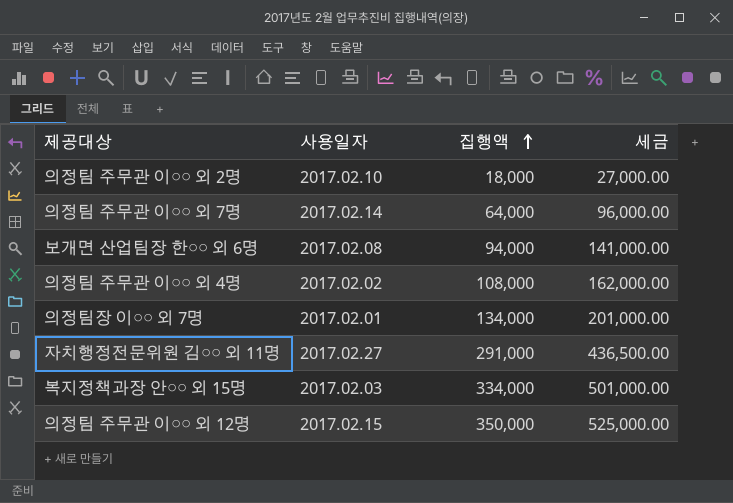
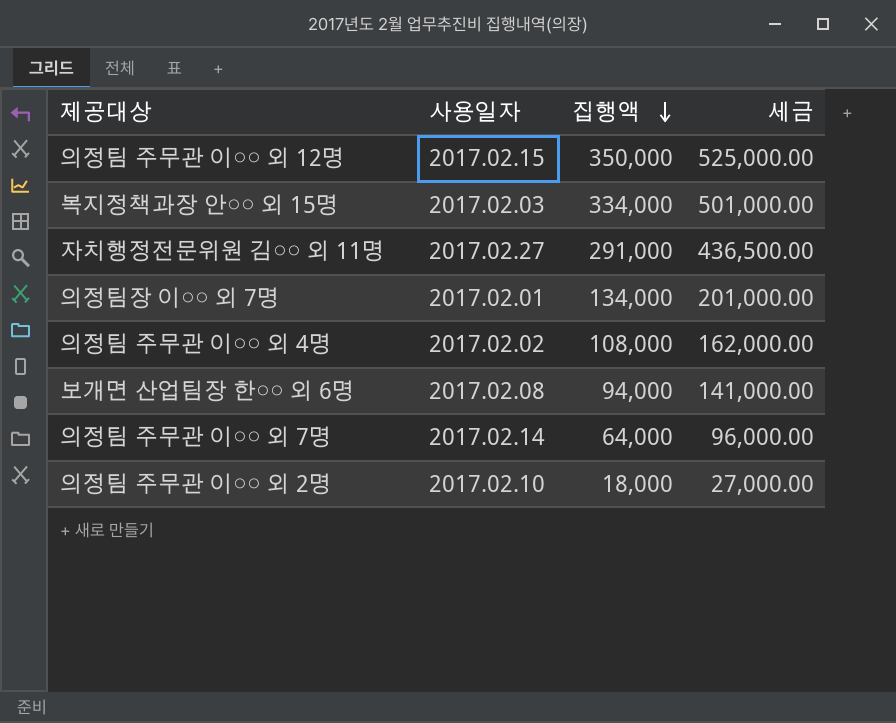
row order: 집행액 ascending -> 집행액 descending

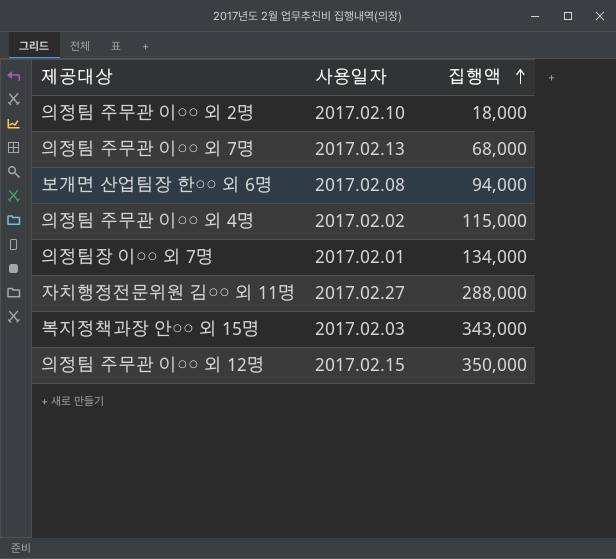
row order: 집행액 descending -> 집행액 ascending
column 세금 | formula: [집행액] * 1.5 -> none
의정팀 주무관 이○○ 외 7명 | 사용일자: 2017.02.14 -> 2017.02.13
의정팀 주무관 이○○ 외 7명 | 집행액: 64,000 -> 68,000
의정팀 주무관 이○○ 외 4명 | 집행액: 108,000 -> 115,000
자치행정전문위원 김○○ 외 11명 | 집행액: 291,000 -> 288,000
복지정책과장 안○○ 외 15명 | 집행액: 334,000 -> 343,000

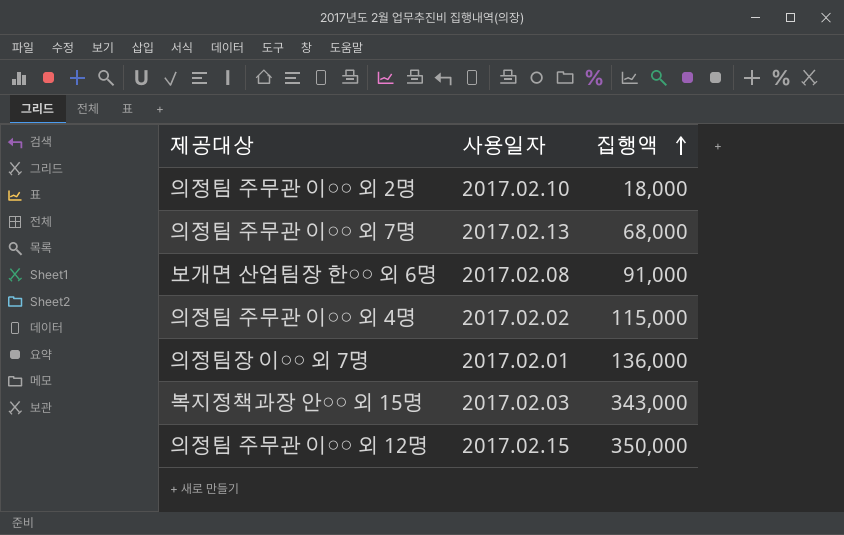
row 자치행정전문위원 김○○ 외 11명: 2017.02.27 | 288,000 -> none
보개면 산업팀장 한○○ 외 6명 | 집행액: 94,000 -> 91,000
의정팀장 이○○ 외 7명 | 집행액: 134,000 -> 136,000

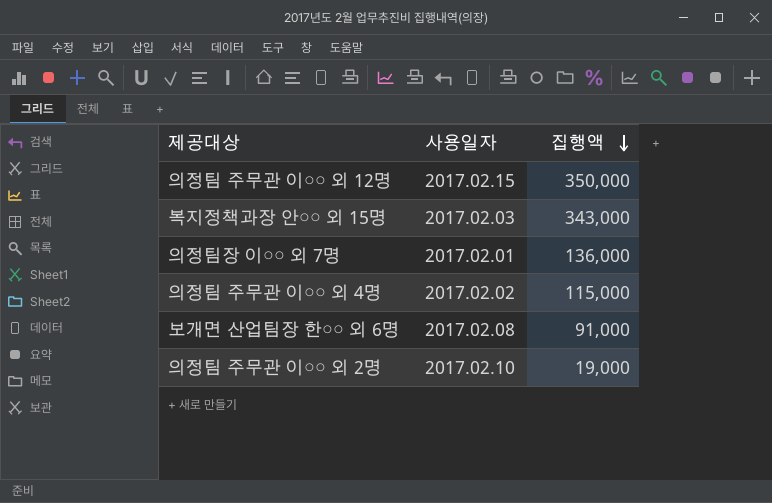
row order: 집행액 ascending -> 집행액 descending
row 의정팀 주무관 이○○ 외 7명: 2017.02.13 | 68,000 -> none
의정팀 주무관 이○○ 외 2명 | 집행액: 18,000 -> 19,000

